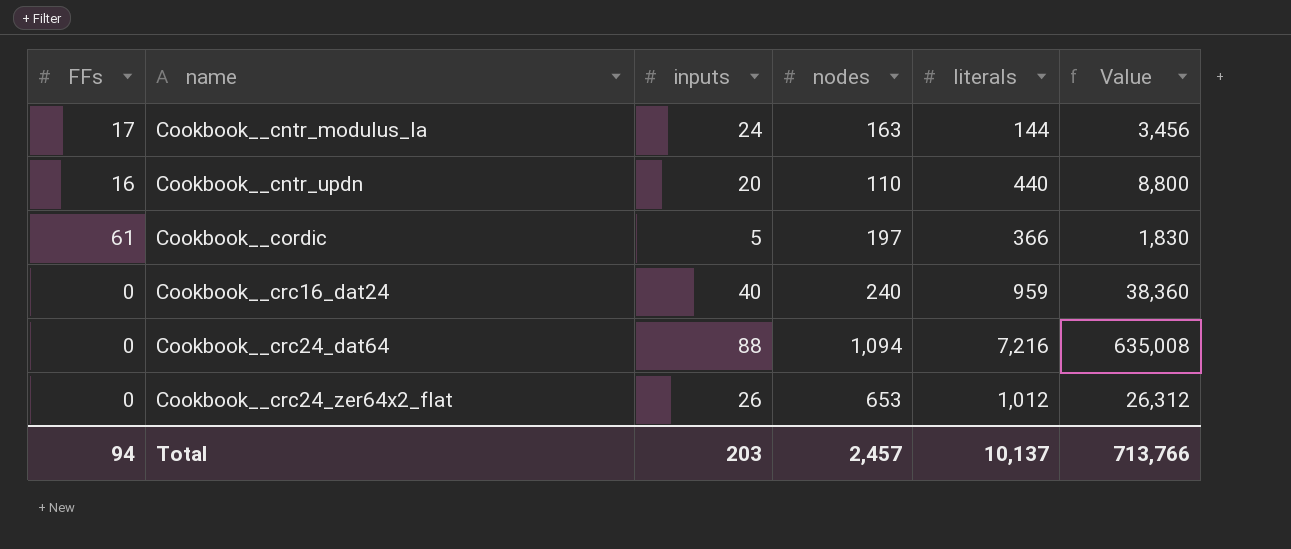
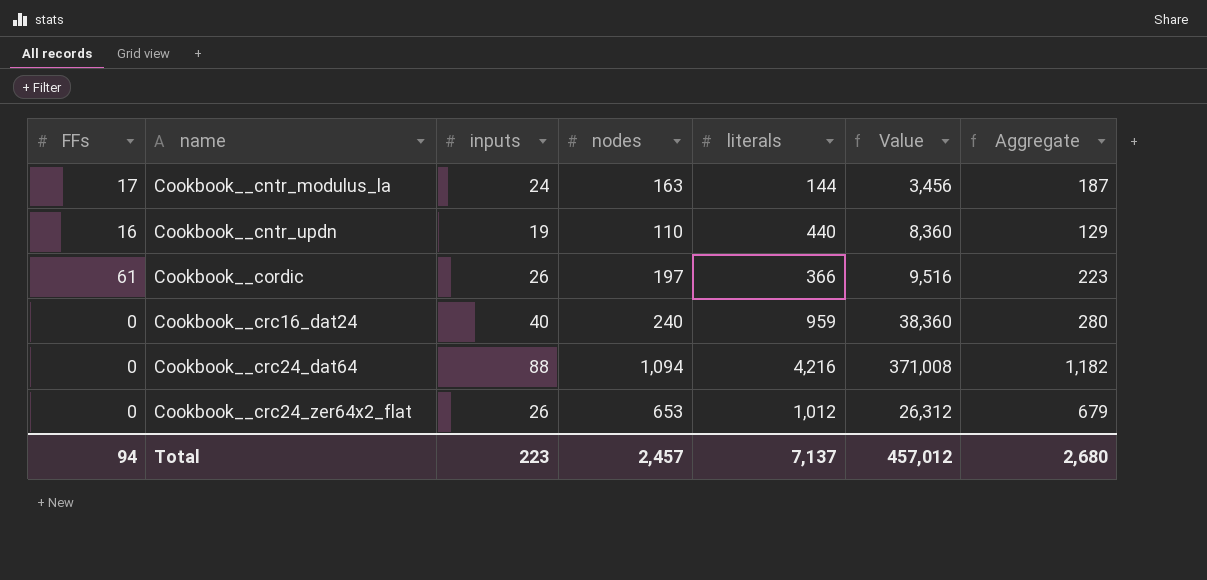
column Aggregate | formula: none -> [inputs] + [nodes]
Cookbook__cntr_updn | inputs: 20 -> 19
Cookbook__cntr_updn | Value: 8,800 -> 8,360
Cookbook__cordic | inputs: 5 -> 26
Cookbook__cordic | Value: 1,830 -> 9,516
Cookbook__crc24_dat64 | literals: 7,216 -> 4,216
Cookbook__crc24_dat64 | Value: 635,008 -> 371,008
Total | inputs: 203 -> 223
Total | literals: 10,137 -> 7,137
Total | Value: 713,766 -> 457,012

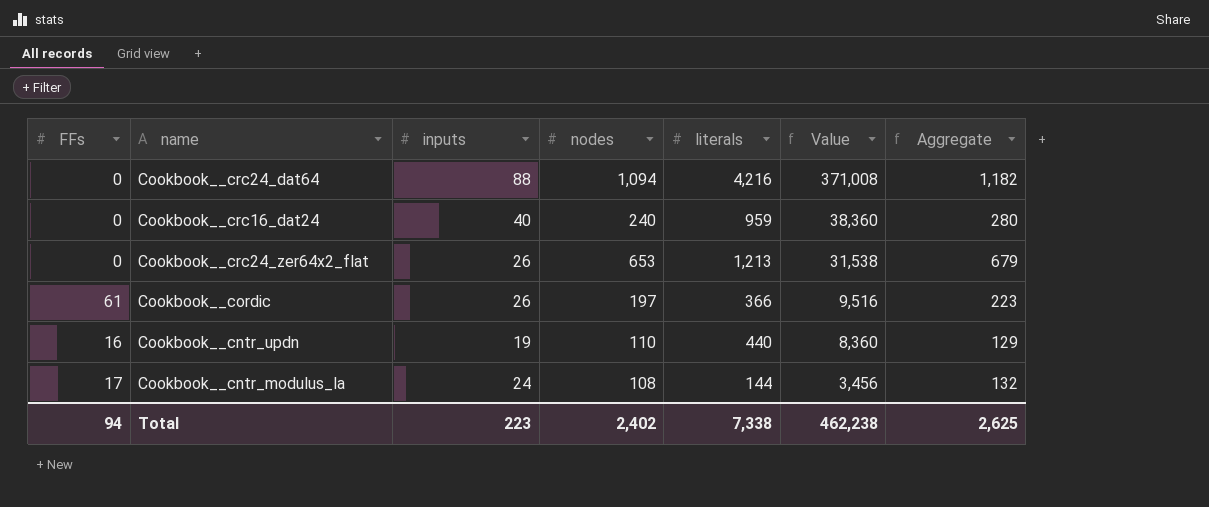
row order: name ascending -> Value descending
Cookbook__crc24_zer64x2_flat | literals: 1,012 -> 1,213
Cookbook__crc24_zer64x2_flat | Value: 26,312 -> 31,538
Cookbook__cntr_modulus_la | nodes: 163 -> 108
Cookbook__cntr_modulus_la | Aggregate: 187 -> 132
Total | nodes: 2,457 -> 2,402
Total | literals: 7,137 -> 7,338
Total | Value: 457,012 -> 462,238
Total | Aggregate: 2,680 -> 2,625

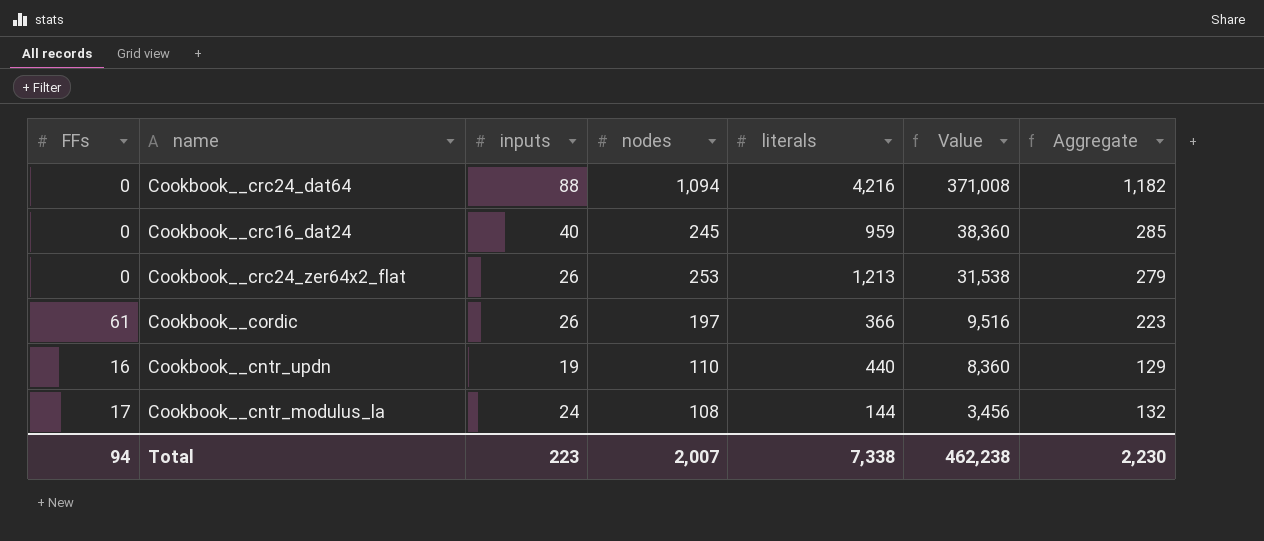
Cookbook__crc16_dat24 | nodes: 240 -> 245
Cookbook__crc16_dat24 | Aggregate: 280 -> 285
Cookbook__crc24_zer64x2_flat | nodes: 653 -> 253
Cookbook__crc24_zer64x2_flat | Aggregate: 679 -> 279
Total | nodes: 2,402 -> 2,007
Total | Aggregate: 2,625 -> 2,230

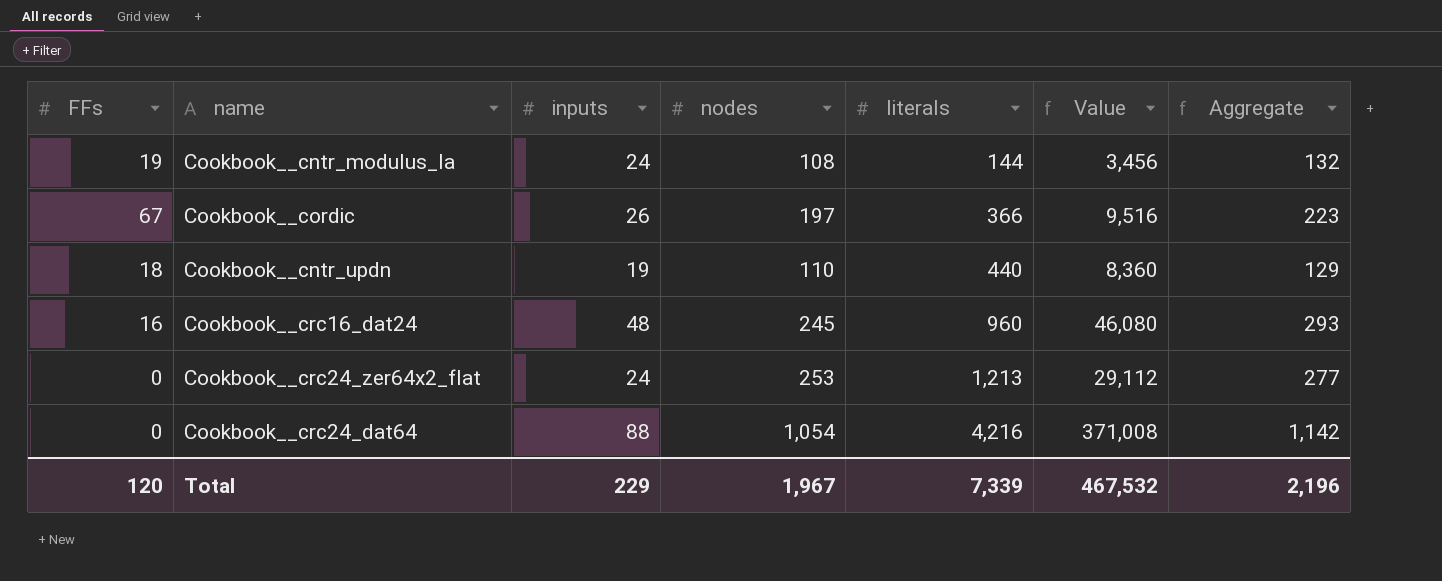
row order: Value descending -> literals ascending
Cookbook__cntr_modulus_la | FFs: 17 -> 19
Cookbook__cordic | FFs: 61 -> 67
Cookbook__cntr_updn | FFs: 16 -> 18
Cookbook__crc16_dat24 | FFs: 0 -> 16
Cookbook__crc16_dat24 | inputs: 40 -> 48
Cookbook__crc16_dat24 | literals: 959 -> 960
Cookbook__crc16_dat24 | Value: 38,360 -> 46,080
Cookbook__crc16_dat24 | Aggregate: 285 -> 293
Cookbook__crc24_zer64x2_flat | inputs: 26 -> 24
Cookbook__crc24_zer64x2_flat | Value: 31,538 -> 29,112
Cookbook__crc24_zer64x2_flat | Aggregate: 279 -> 277
Cookbook__crc24_dat64 | nodes: 1,094 -> 1,054
Cookbook__crc24_dat64 | Aggregate: 1,182 -> 1,142
Total | FFs: 94 -> 120
Total | inputs: 223 -> 229
Total | nodes: 2,007 -> 1,967
Total | literals: 7,338 -> 7,339
Total | Value: 462,238 -> 467,532
Total | Aggregate: 2,230 -> 2,196

